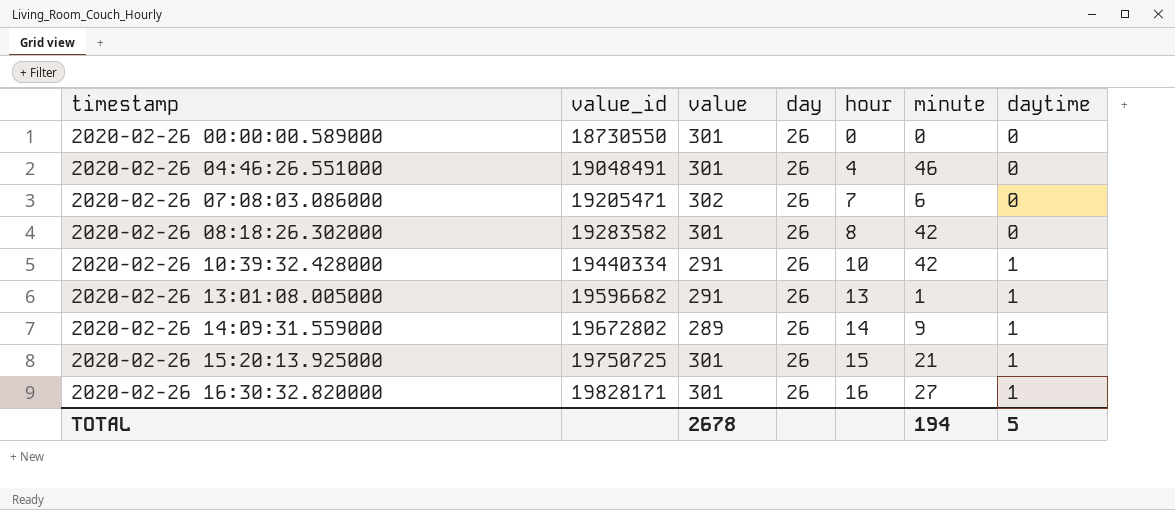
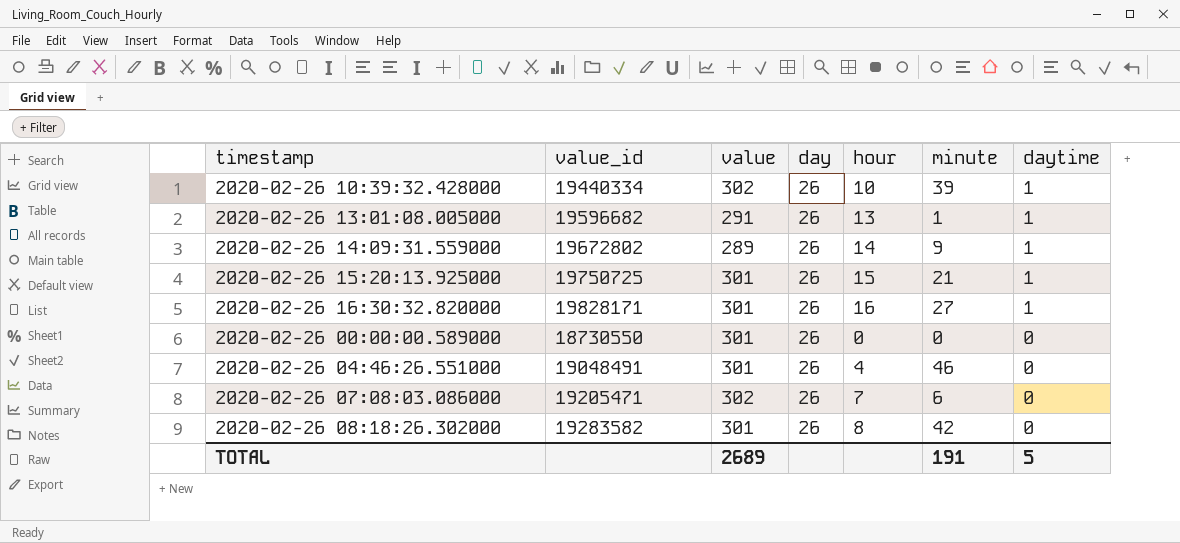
row order: timestamp ascending -> daytime descending
2020-02-26 10:39:32.428000 | value: 291 -> 302
2020-02-26 10:39:32.428000 | minute: 42 -> 39
TOTAL | value: 2678 -> 2689
TOTAL | minute: 194 -> 191

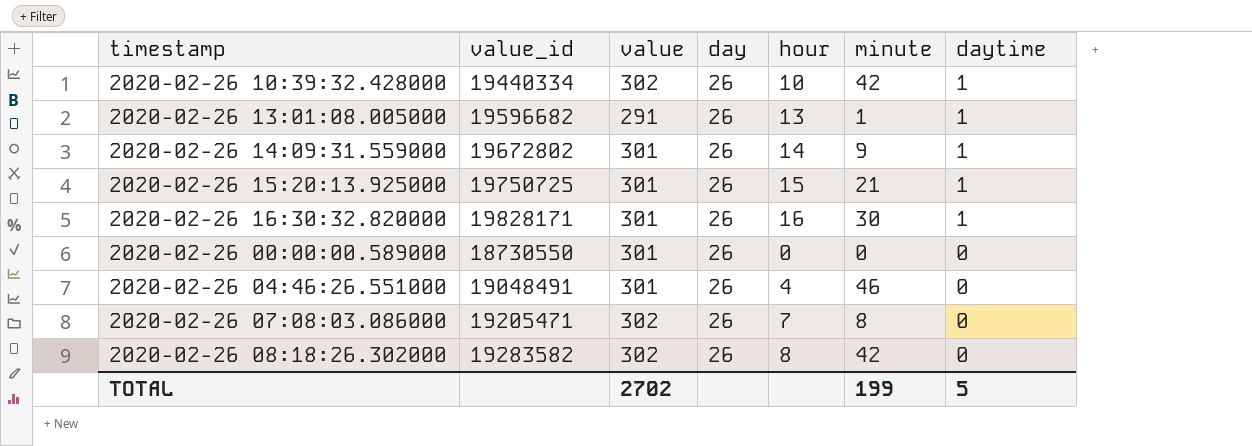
2020-02-26 10:39:32.428000 | minute: 39 -> 42
2020-02-26 14:09:31.559000 | value: 289 -> 301
2020-02-26 16:30:32.820000 | minute: 27 -> 30
2020-02-26 07:08:03.086000 | minute: 6 -> 8
2020-02-26 08:18:26.302000 | value: 301 -> 302
TOTAL | value: 2689 -> 2702
TOTAL | minute: 191 -> 199

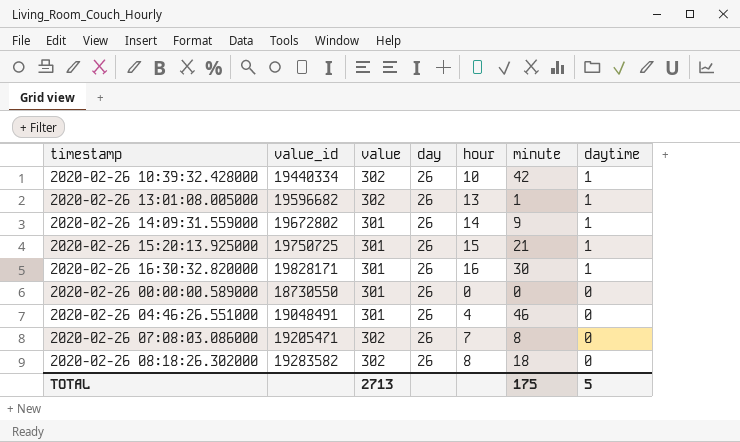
2020-02-26 13:01:08.005000 | value: 291 -> 302
2020-02-26 08:18:26.302000 | minute: 42 -> 18
TOTAL | value: 2702 -> 2713
TOTAL | minute: 199 -> 175

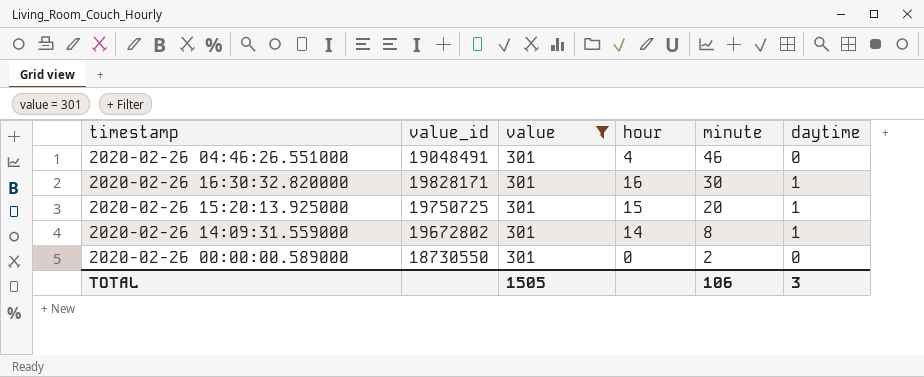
filter: none -> value = 301
row order: daytime descending -> minute descending
column day | position: 4 -> none
2020-02-26 15:20:13.925000 | minute: 21 -> 20
2020-02-26 14:09:31.559000 | minute: 9 -> 8
2020-02-26 00:00:00.589000 | minute: 0 -> 2
TOTAL | value: 2713 -> 1505
TOTAL | minute: 175 -> 106
TOTAL | daytime: 5 -> 3

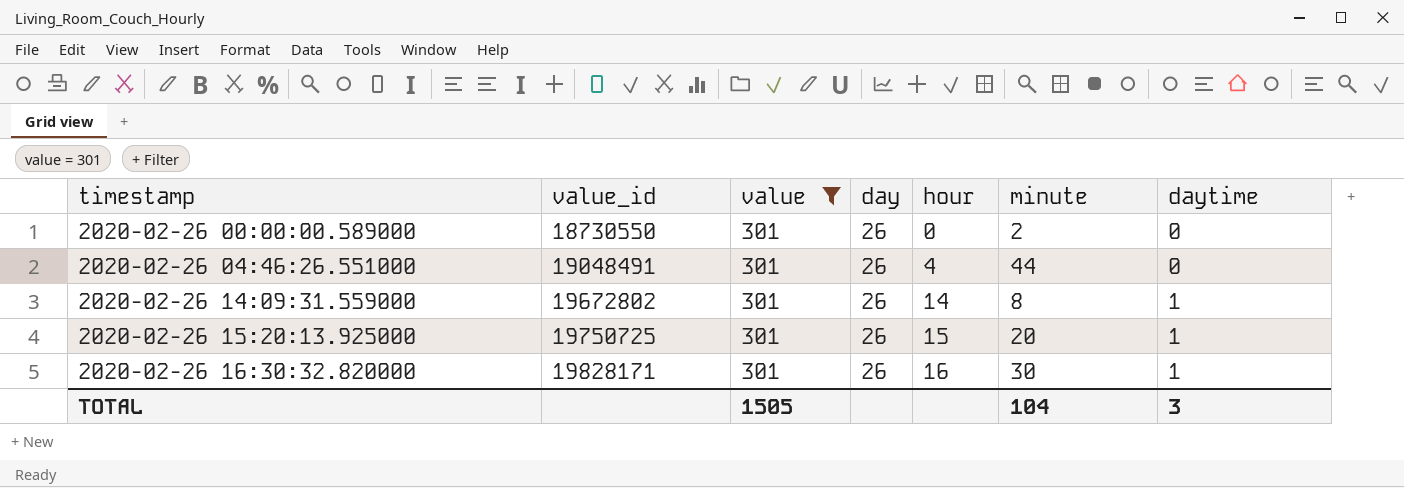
row order: minute descending -> timestamp ascending
column day | position: none -> 4
2020-02-26 04:46:26.551000 | minute: 46 -> 44
TOTAL | minute: 106 -> 104

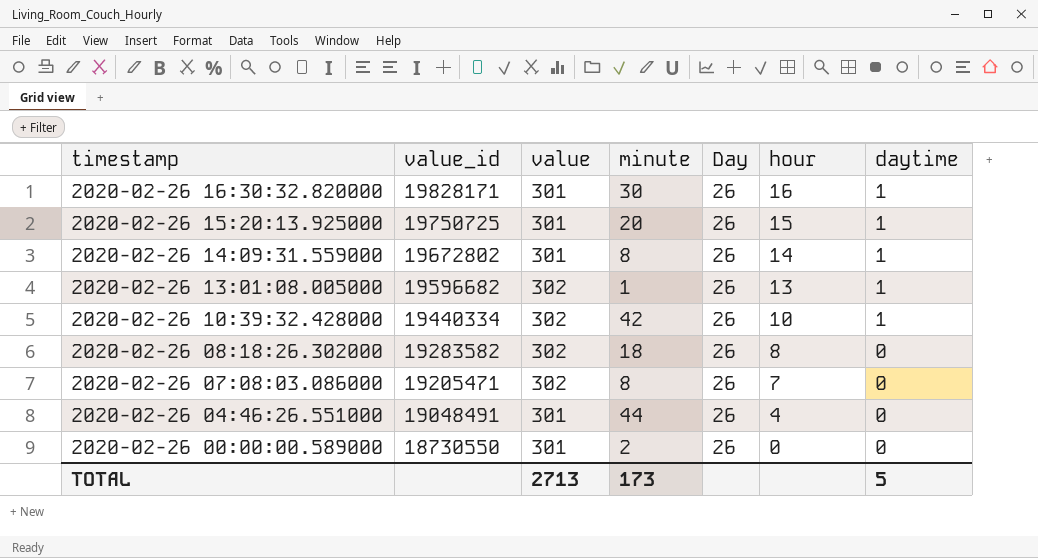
filter: value = 301 -> none
row order: timestamp ascending -> timestamp descending
column minute | position: 6 -> 4
column name: day -> Day
TOTAL | value: 1505 -> 2713
TOTAL | minute: 104 -> 173
TOTAL | daytime: 3 -> 5

